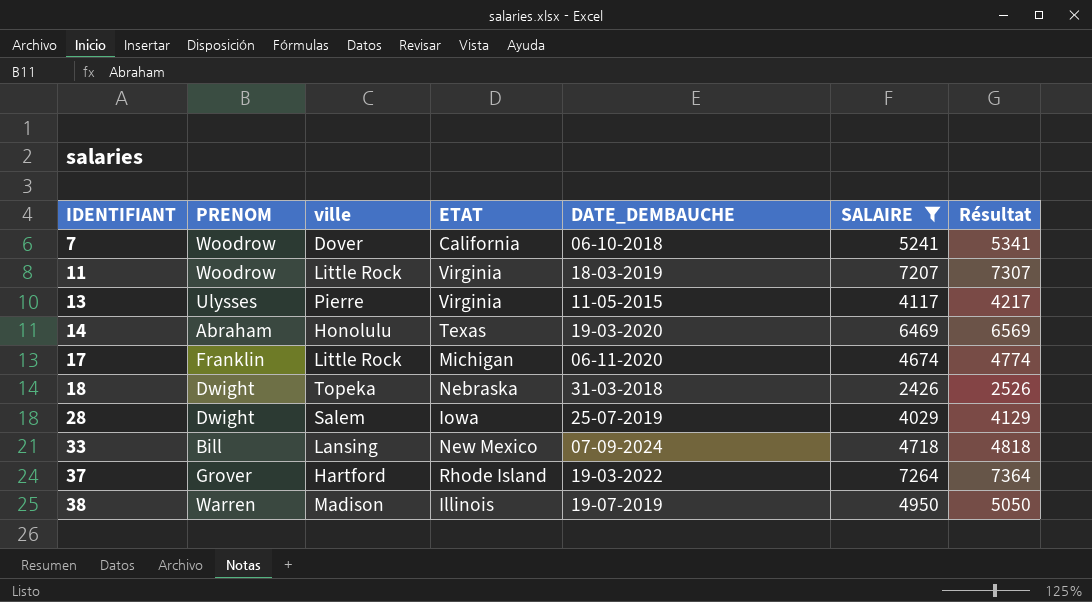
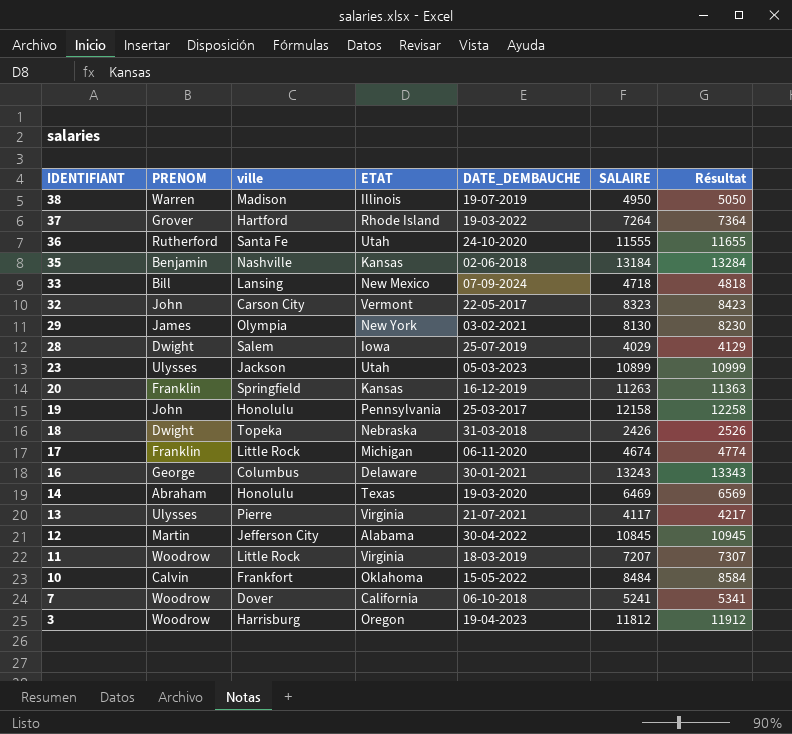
filter: SALAIRE <= 7264 -> none
row order: IDENTIFIANT ascending -> IDENTIFIANT descending
13 | DATE_DEMBAUCHE: 11-05-2015 -> 21-07-2021

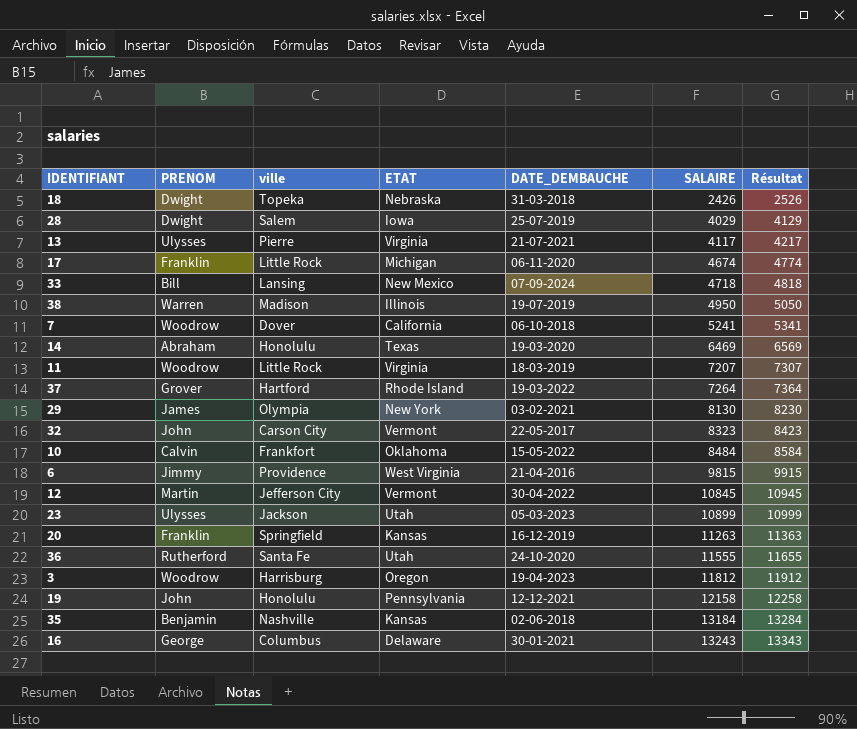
row order: IDENTIFIANT descending -> SALAIRE ascending
row 6: none -> Jimmy | Providence | West Virginia | 21-04-2016 | 9815 | 9915
12 | ETAT: Alabama -> Vermont
19 | DATE_DEMBAUCHE: 25-03-2017 -> 12-12-2021

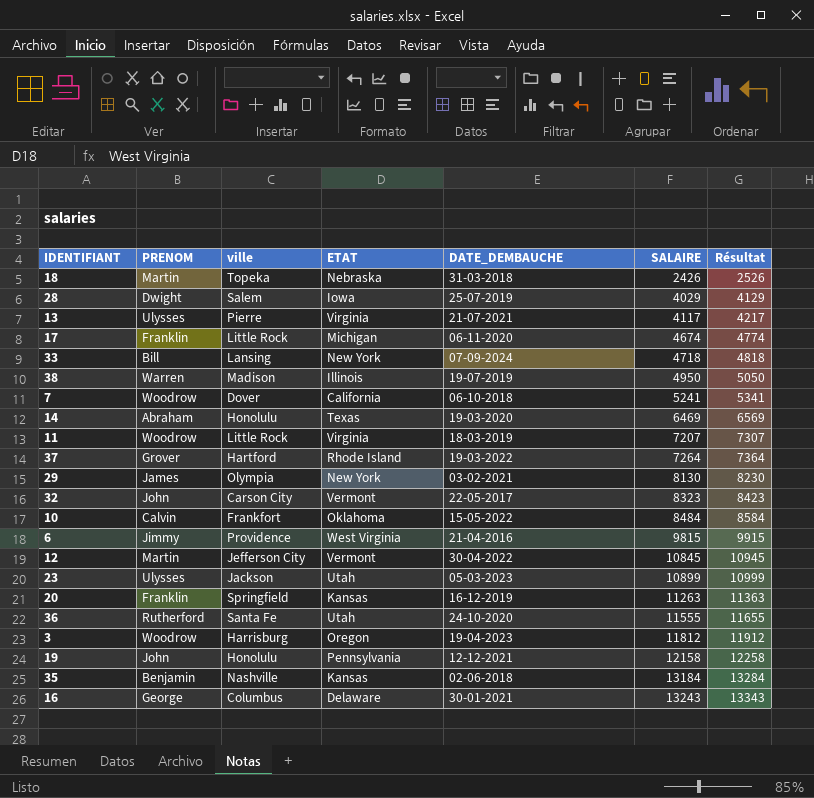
18 | PRENOM: Dwight -> Martin
33 | ETAT: New Mexico -> New York

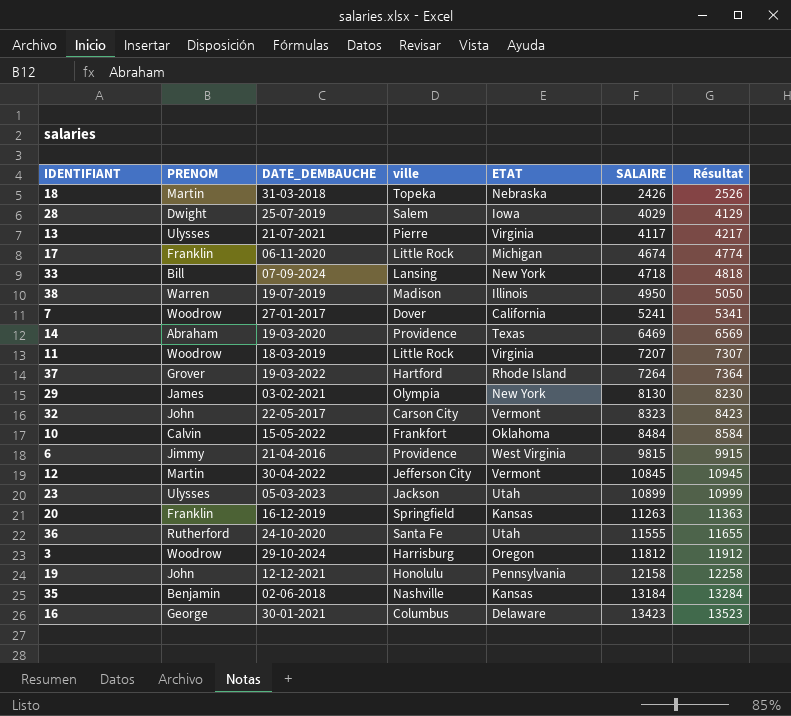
column DATE_DEMBAUCHE | position: 5 -> 3
7 | DATE_DEMBAUCHE: 06-10-2018 -> 27-01-2017
14 | ville: Honolulu -> Providence
3 | DATE_DEMBAUCHE: 19-04-2023 -> 29-10-2024
16 | SALAIRE: 13243 -> 13423
16 | Résultat: 13343 -> 13523

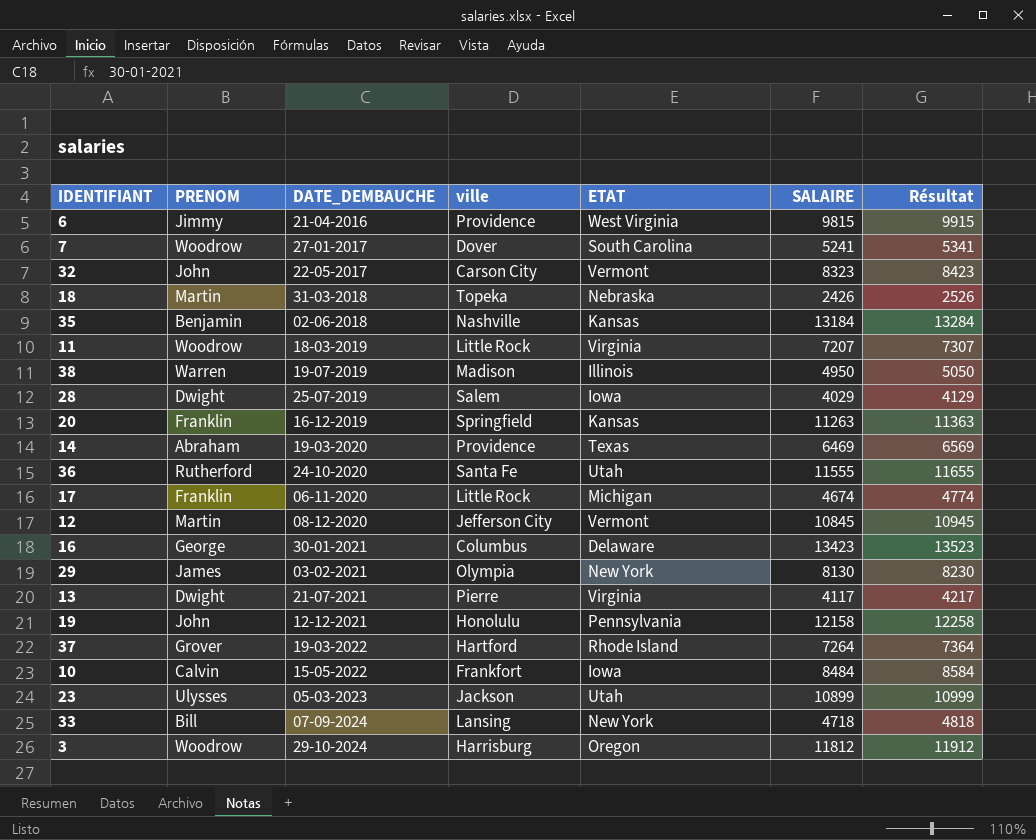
row order: SALAIRE ascending -> DATE_DEMBAUCHE ascending
7 | ETAT: California -> South Carolina
12 | DATE_DEMBAUCHE: 30-04-2022 -> 08-12-2020
13 | PRENOM: Ulysses -> Dwight
10 | ETAT: Oklahoma -> Iowa

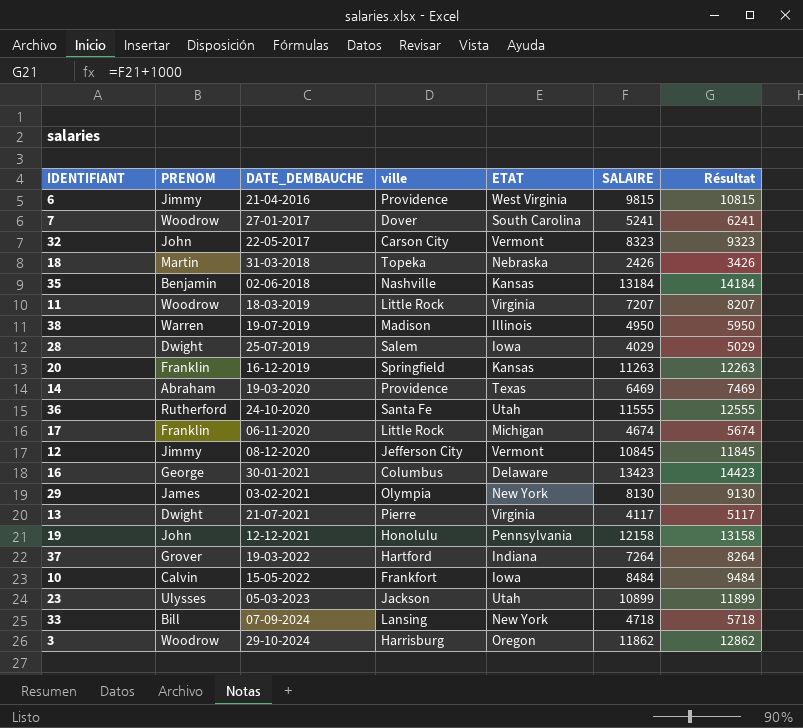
column Résultat | formula: [SALAIRE] + 100 -> [SALAIRE] + 1000
12 | PRENOM: Martin -> Jimmy
37 | ETAT: Rhode Island -> Indiana
3 | SALAIRE: 11812 -> 11862

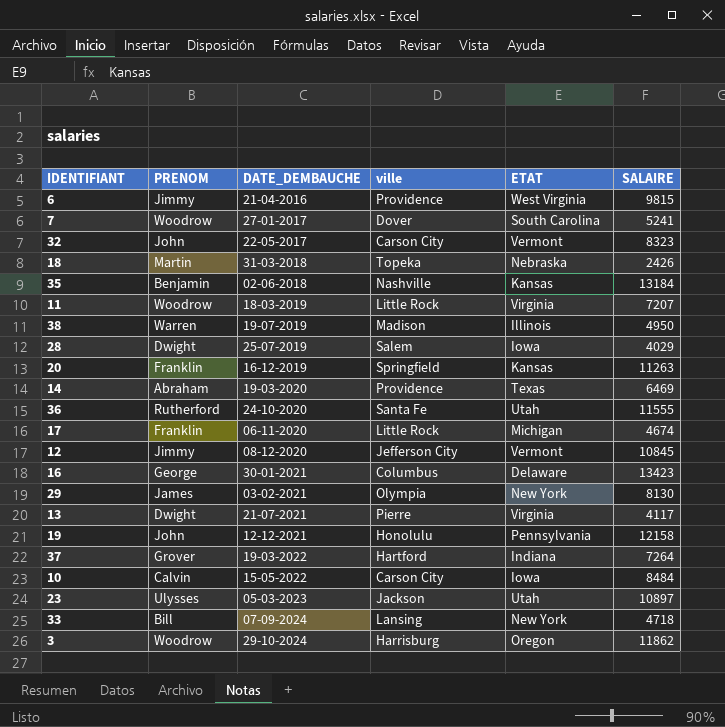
column Résultat | formula: [SALAIRE] + 1000 -> none
10 | ville: Frankfort -> Carson City
23 | SALAIRE: 10899 -> 10897

